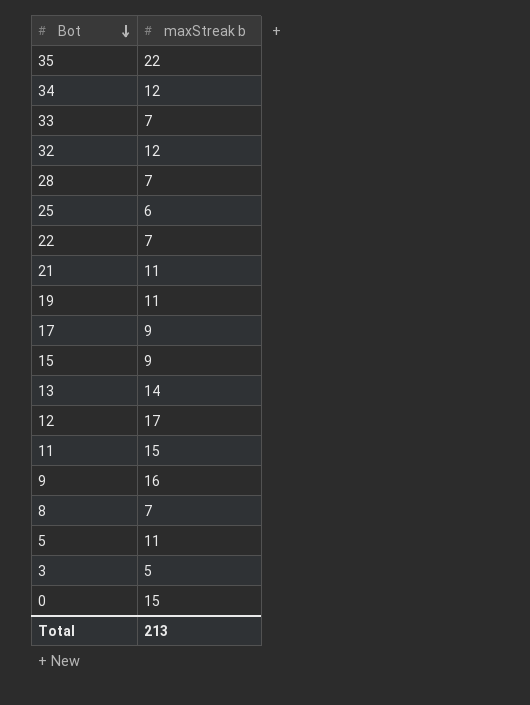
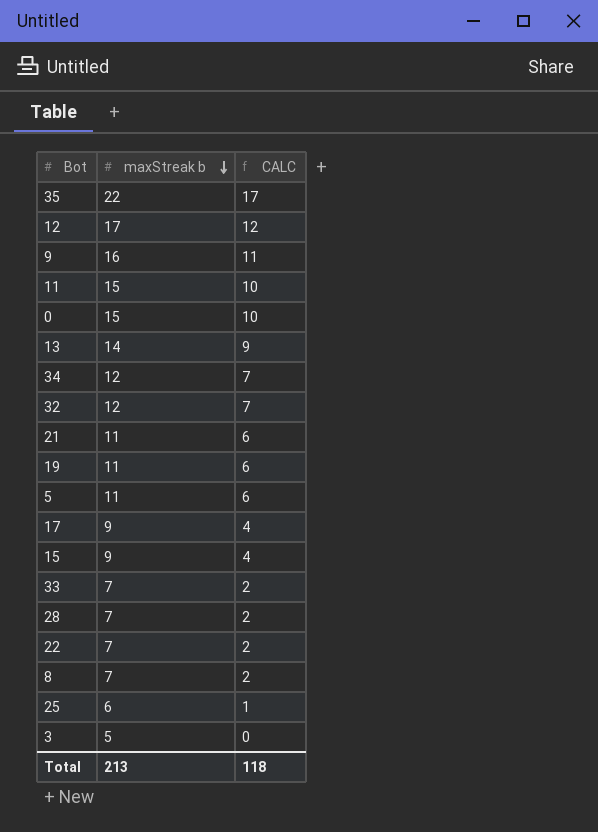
row order: Bot descending -> maxStreak b descending
column CALC | formula: none -> [maxStreak b] - 5

